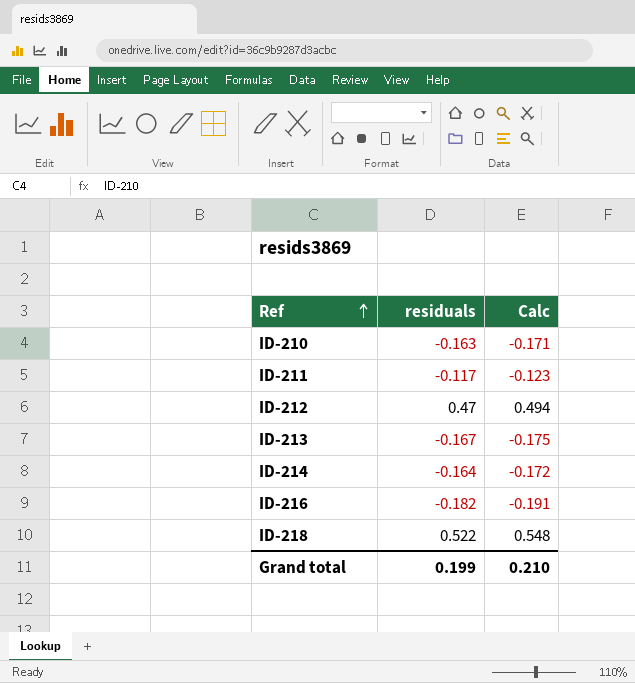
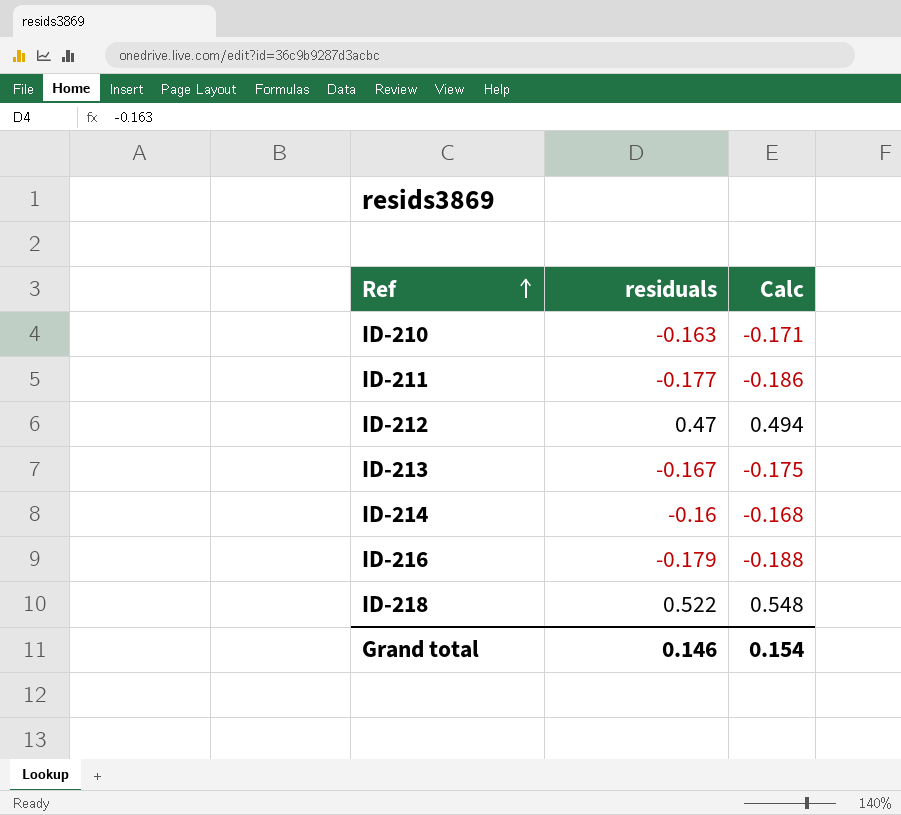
ID-211 | residuals: -0.117 -> -0.177
ID-211 | Calc: -0.123 -> -0.186
ID-214 | residuals: -0.164 -> -0.16
ID-214 | Calc: -0.172 -> -0.168
ID-216 | residuals: -0.182 -> -0.179
ID-216 | Calc: -0.191 -> -0.188
Grand total | residuals: 0.199 -> 0.146
Grand total | Calc: 0.210 -> 0.154

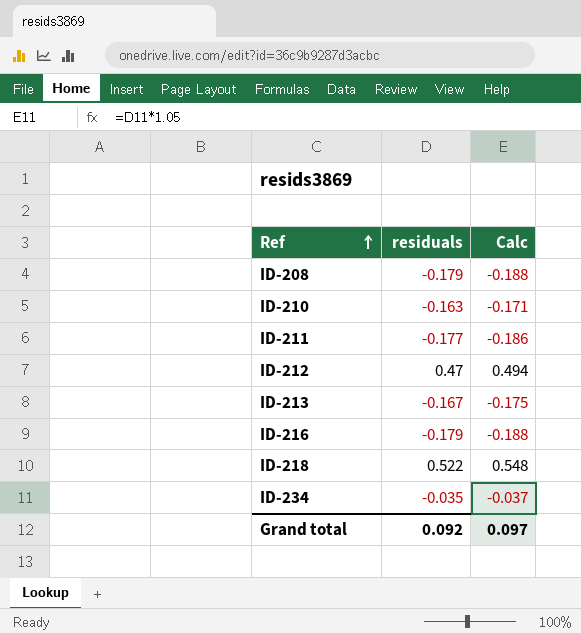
row ID-214: -0.16 | -0.168 -> none
row ID-208: none -> -0.179 | -0.188
row ID-234: none -> -0.035 | -0.037
Grand total | residuals: 0.146 -> 0.092
Grand total | Calc: 0.154 -> 0.097

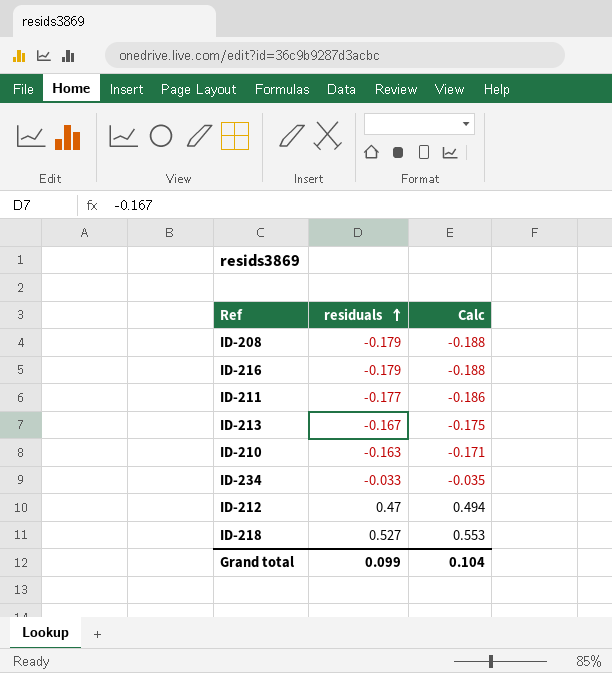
row order: Ref ascending -> residuals ascending
ID-234 | residuals: -0.035 -> -0.033
ID-234 | Calc: -0.037 -> -0.035
ID-218 | residuals: 0.522 -> 0.527
ID-218 | Calc: 0.548 -> 0.553
Grand total | residuals: 0.092 -> 0.099
Grand total | Calc: 0.097 -> 0.104

